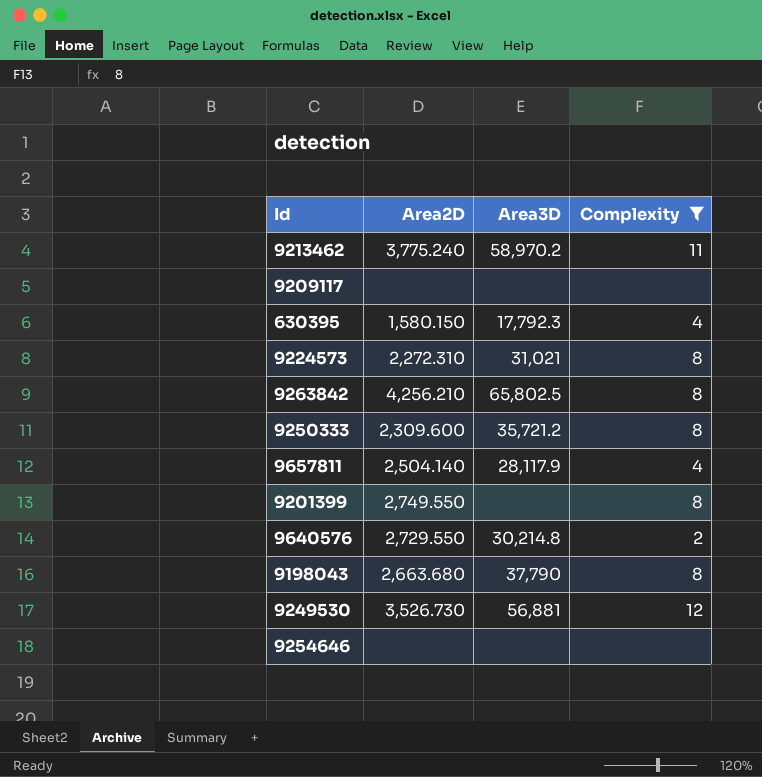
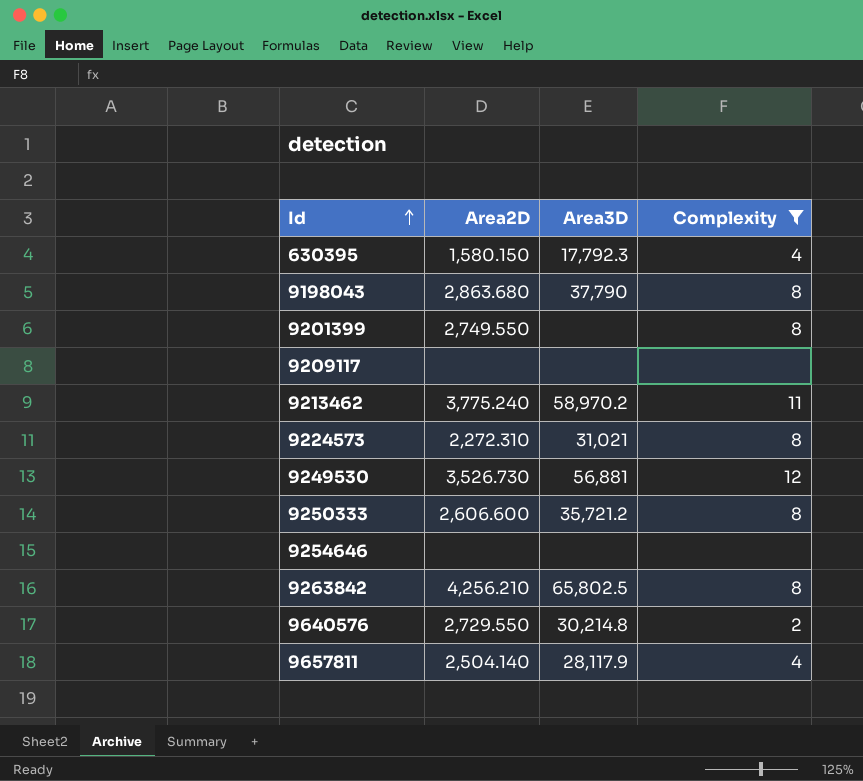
row order: none -> Id ascending
9198043 | Area2D: 2,663.680 -> 2,863.680
9250333 | Area2D: 2,309.600 -> 2,606.600

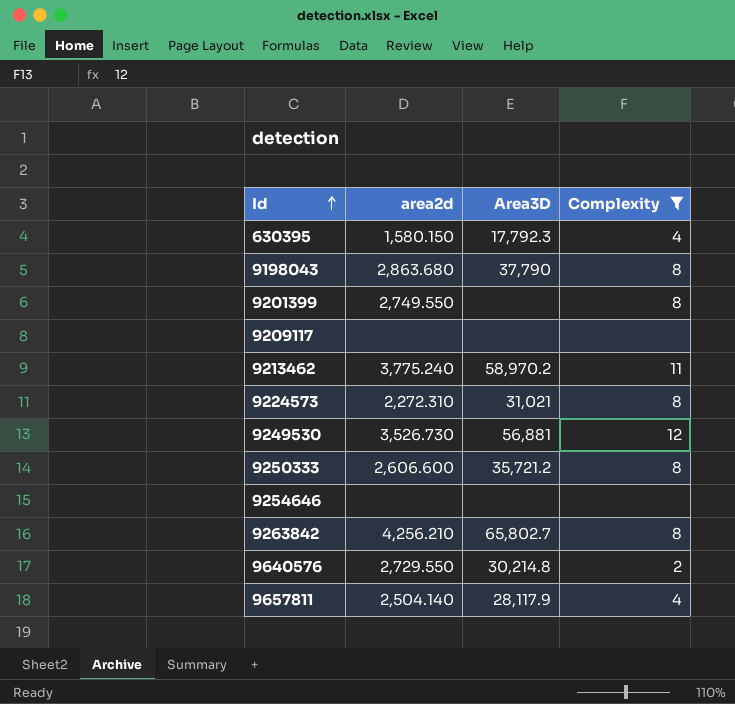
column name: Area2D -> area2d
9263842 | Area3D: 65,802.5 -> 65,802.7

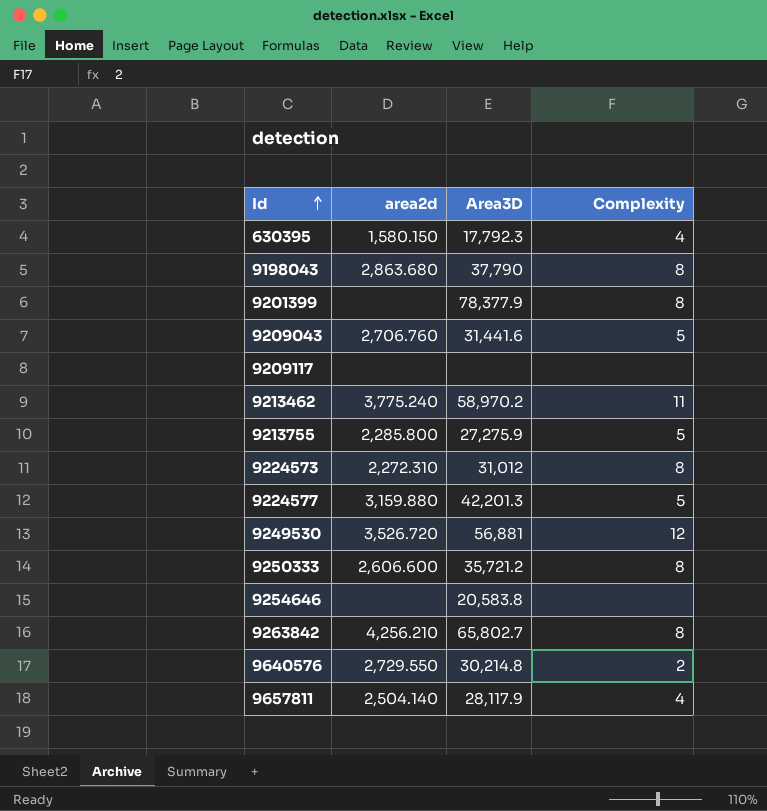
filter: Complexity != 5 -> none
9201399 | area2d: 2,749.550 -> none
9201399 | Area3D: none -> 78,377.9
9224573 | Area3D: 31,021 -> 31,012
9249530 | area2d: 3,526.730 -> 3,526.720
9254646 | Area3D: none -> 20,583.8

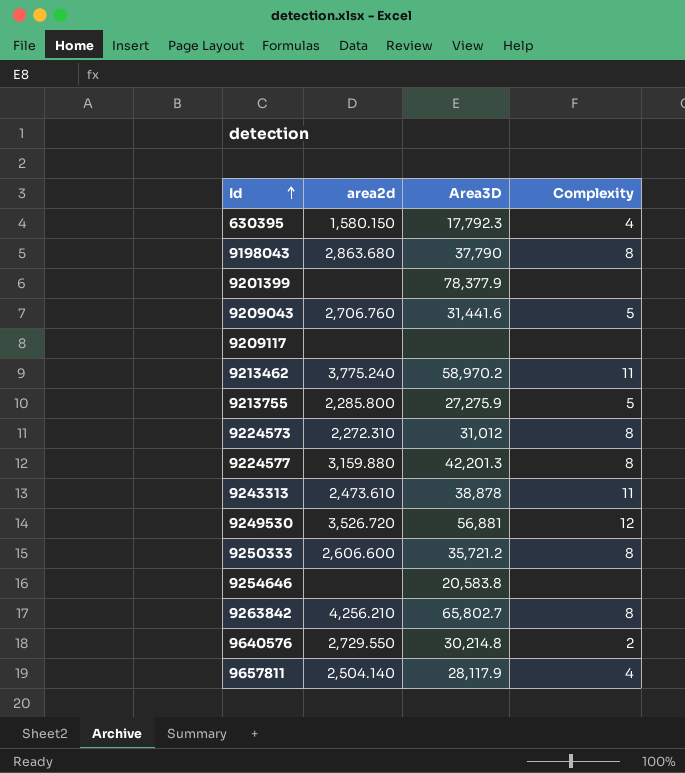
9201399 | Complexity: 8 -> none
9224577 | Complexity: 5 -> 8
row 9243313: none -> 2,473.610 | 38,878 | 11

